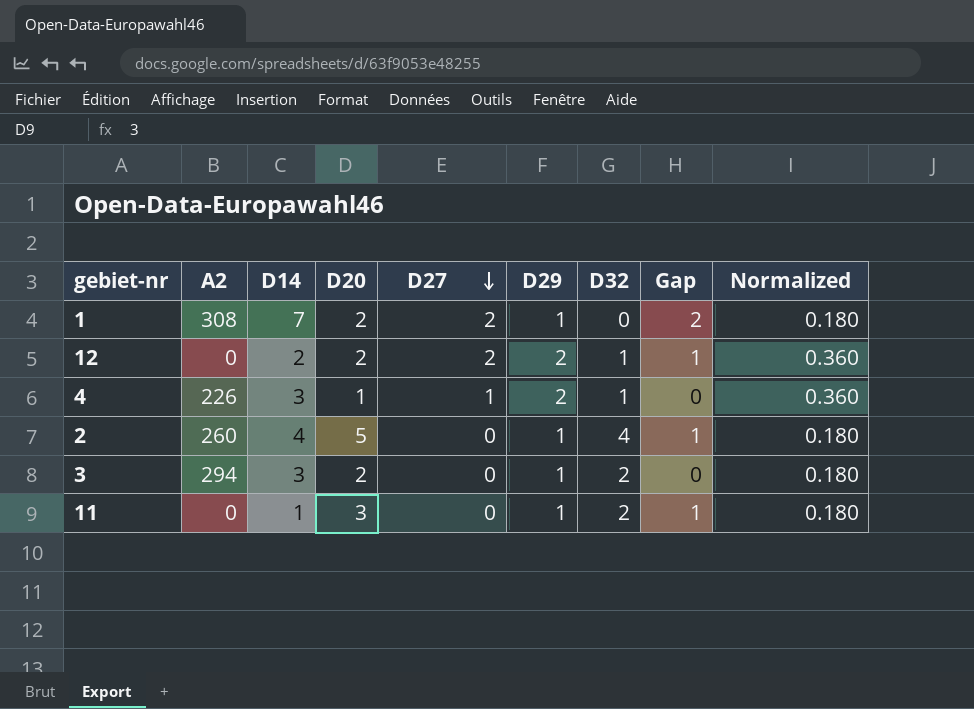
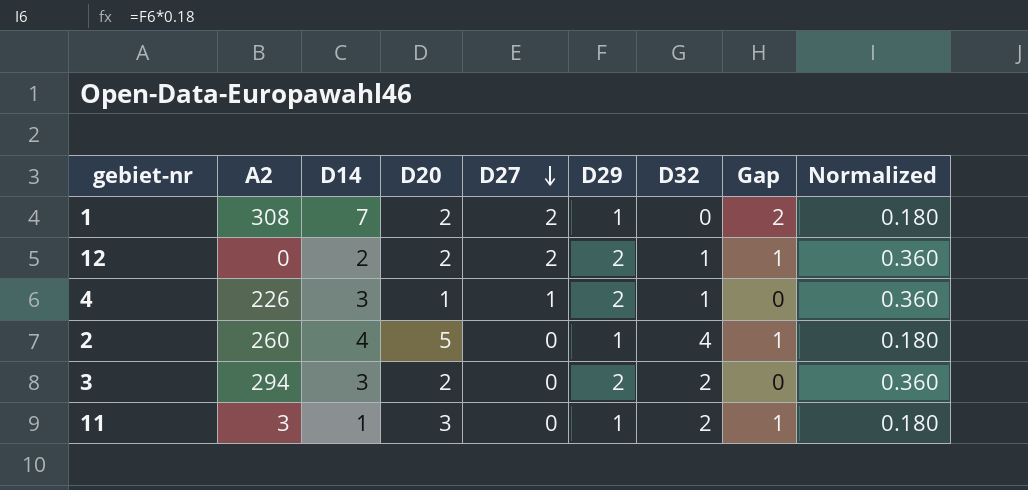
3 | D29: 1 -> 2
3 | Normalized: 0.180 -> 0.360
11 | A2: 0 -> 3

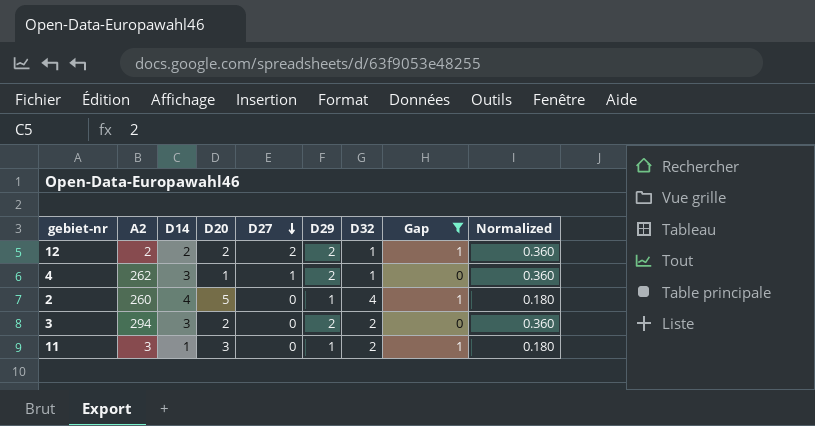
filter: none -> Gap != 2
12 | A2: 0 -> 2
4 | A2: 226 -> 262

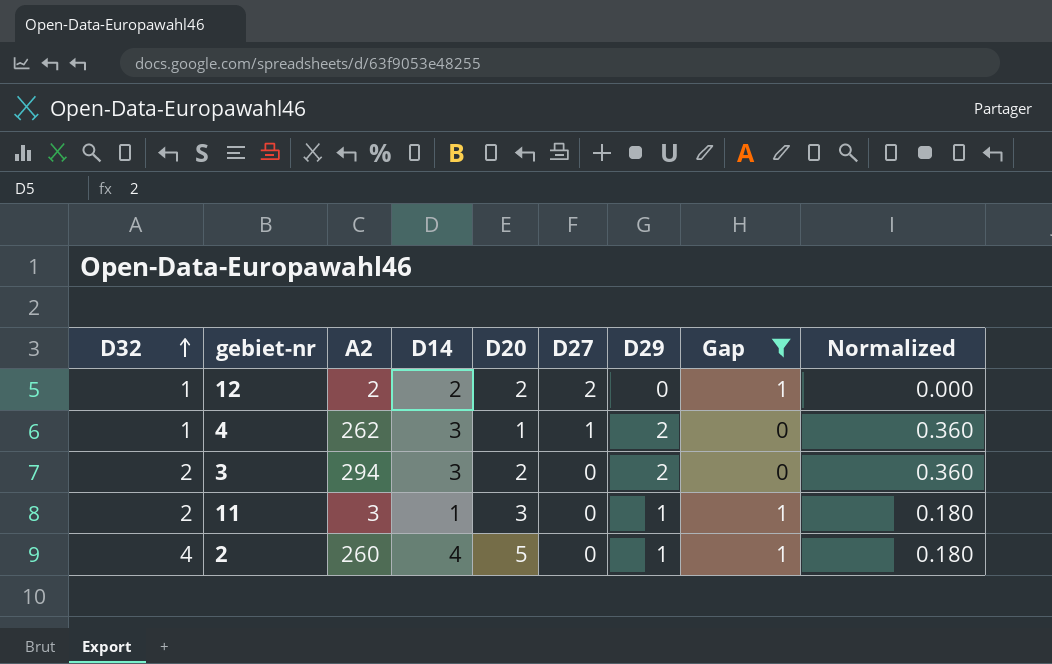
row order: D27 descending -> D32 ascending
column D32 | position: 7 -> 1
12 | D29: 2 -> 0
12 | Normalized: 0.360 -> 0.000

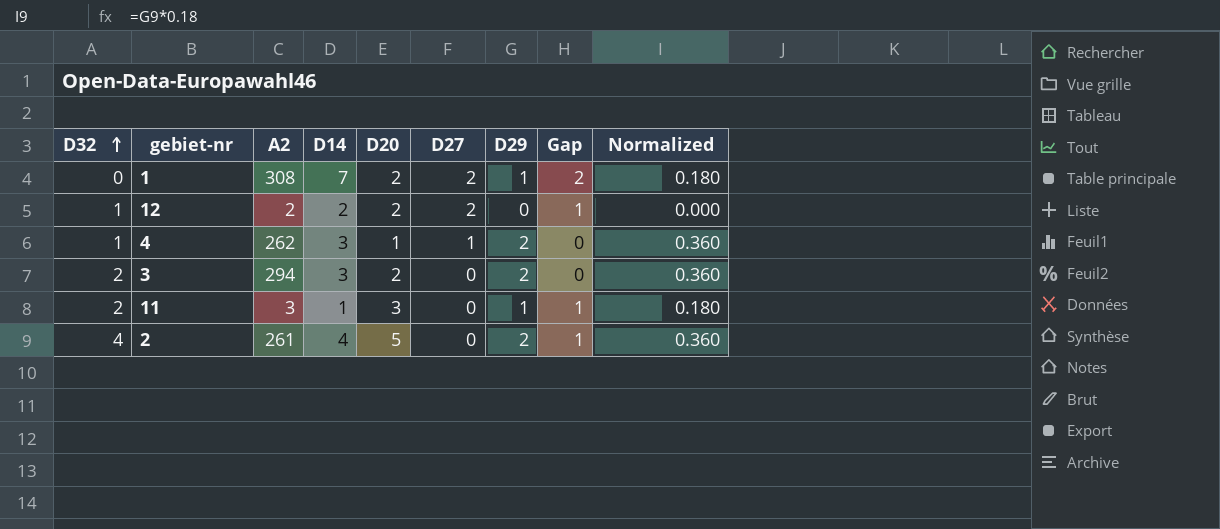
filter: Gap != 2 -> none
2 | A2: 260 -> 261
2 | D29: 1 -> 2
2 | Normalized: 0.180 -> 0.360

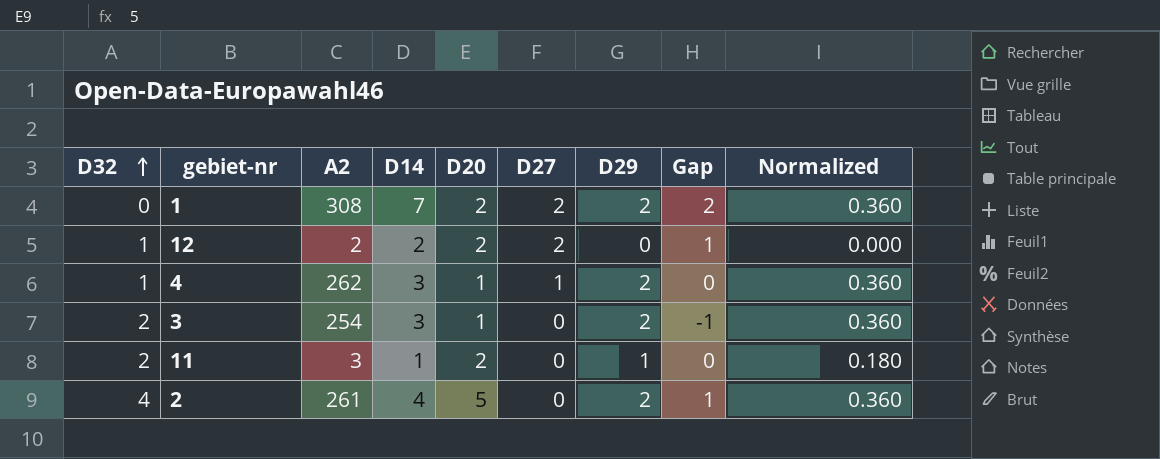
1 | D29: 1 -> 2
1 | Normalized: 0.180 -> 0.360
3 | A2: 294 -> 254
3 | D20: 2 -> 1
3 | Gap: 0 -> -1
11 | D20: 3 -> 2
11 | Gap: 1 -> 0

